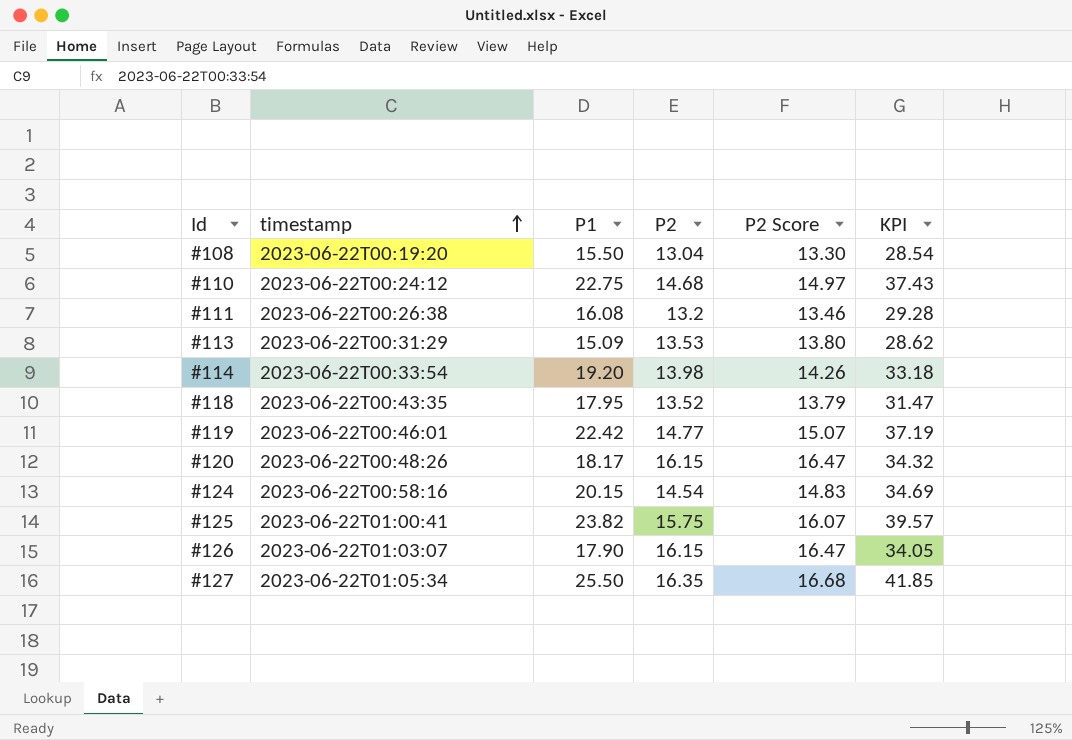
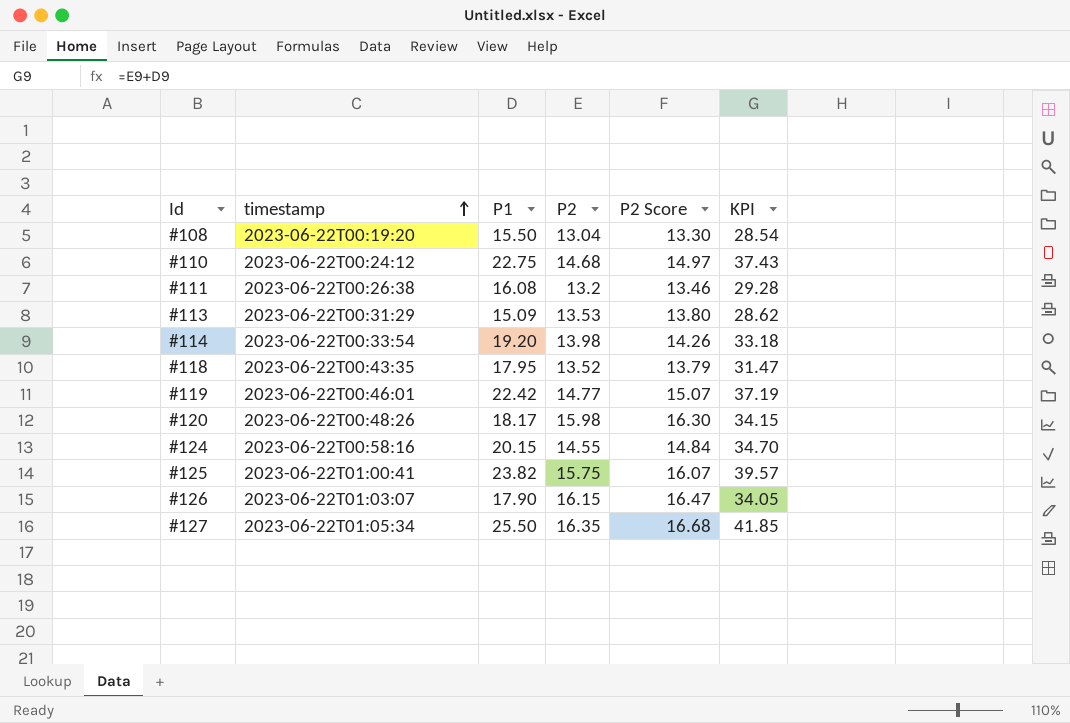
#120 | P2: 16.15 -> 15.98
#120 | P2 Score: 16.47 -> 16.30
#120 | KPI: 34.32 -> 34.15
#124 | P2: 14.54 -> 14.55
#124 | P2 Score: 14.83 -> 14.84
#124 | KPI: 34.69 -> 34.70

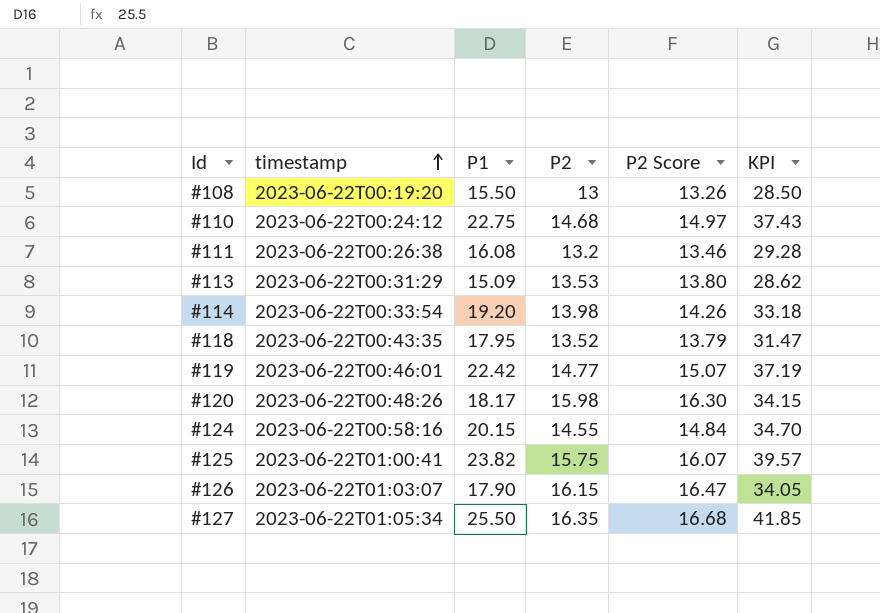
#108 | P2: 13.04 -> 13
#108 | P2 Score: 13.30 -> 13.26
#108 | KPI: 28.54 -> 28.50

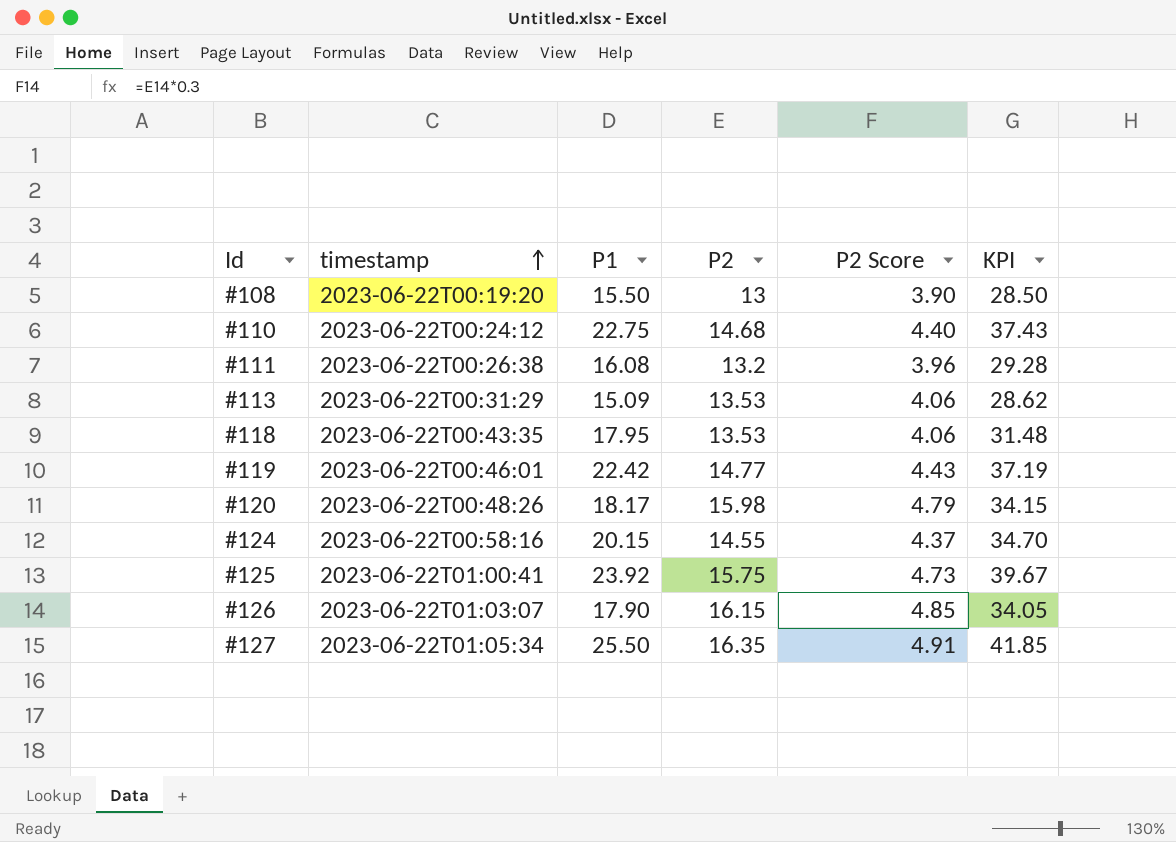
column P2 Score | formula: [P2] * 1.02 -> [P2] * 0.3
row #114: 2023-06-22T00:33:54 | 19.20 | 13.98 | 14.26 | 33.18 -> none
#118 | P2: 13.52 -> 13.53
#118 | KPI: 31.47 -> 31.48
#125 | P1: 23.82 -> 23.92
#125 | KPI: 39.57 -> 39.67

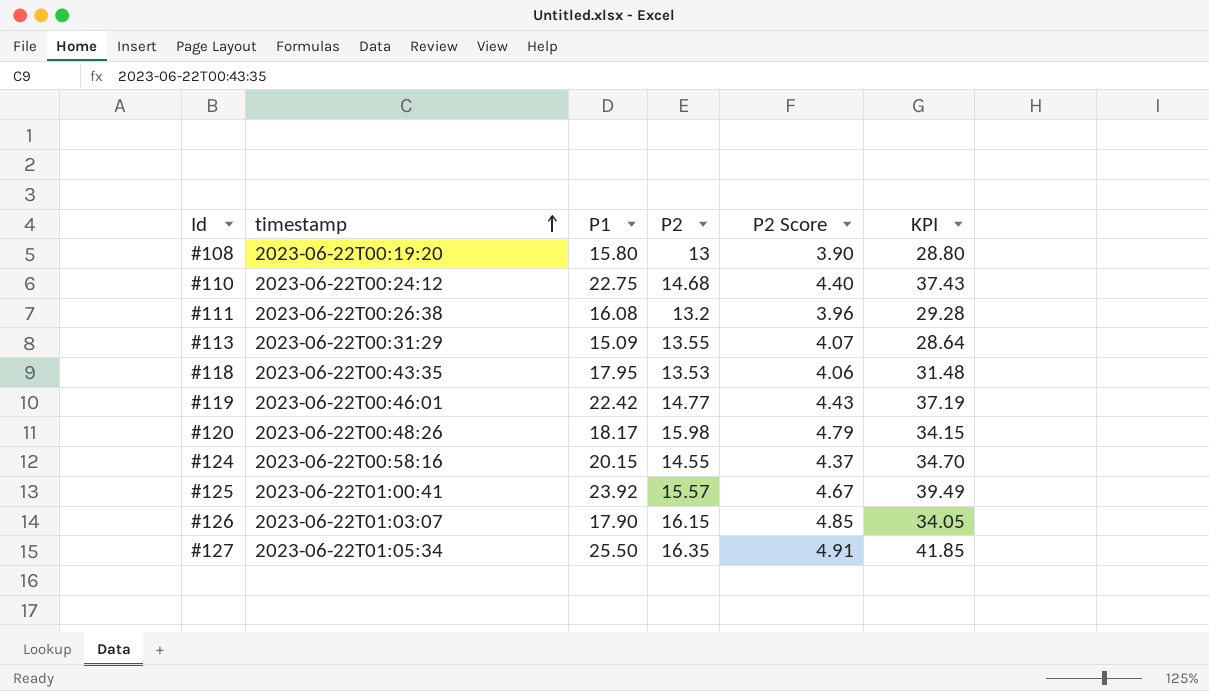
#108 | P1: 15.50 -> 15.80
#108 | KPI: 28.50 -> 28.80
#113 | P2: 13.53 -> 13.55
#113 | P2 Score: 4.06 -> 4.07
#113 | KPI: 28.62 -> 28.64
#125 | P2: 15.75 -> 15.57
#125 | P2 Score: 4.73 -> 4.67
#125 | KPI: 39.67 -> 39.49

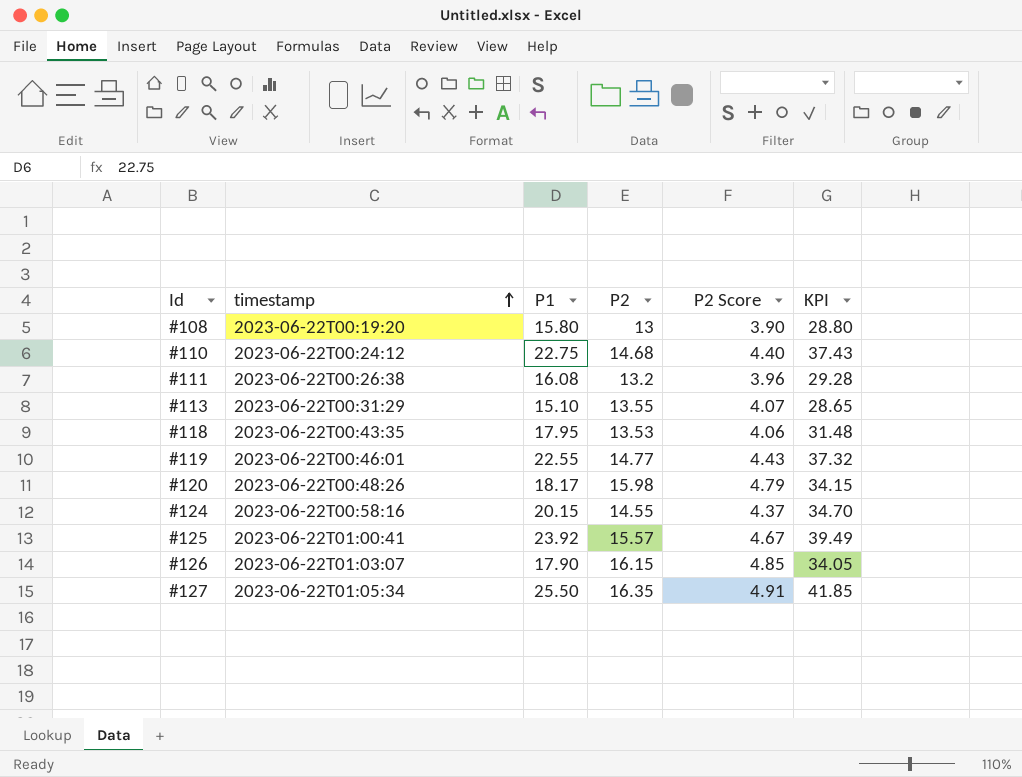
#113 | P1: 15.09 -> 15.10
#113 | KPI: 28.64 -> 28.65
#119 | P1: 22.42 -> 22.55
#119 | KPI: 37.19 -> 37.32

